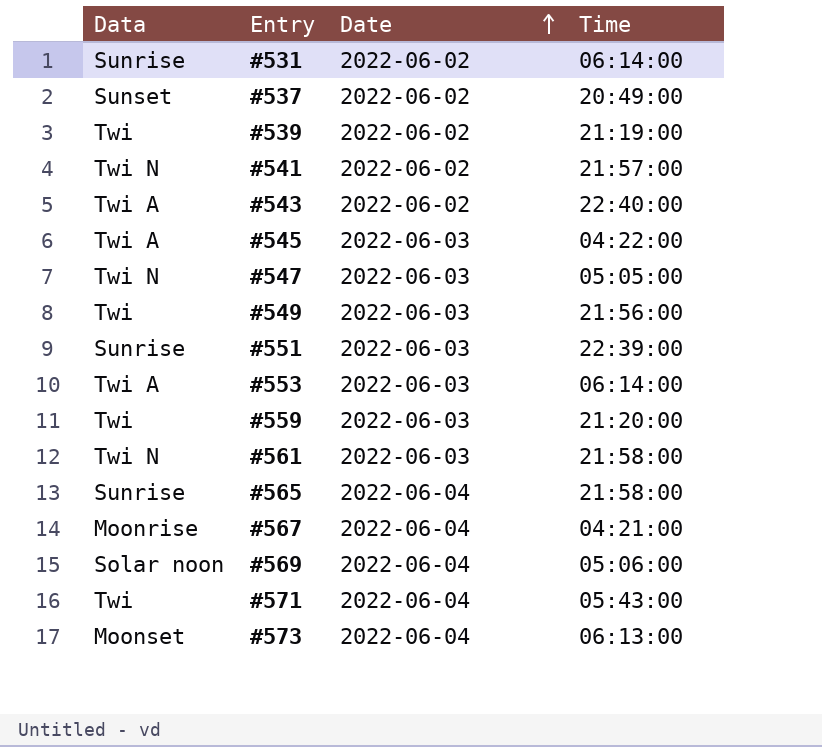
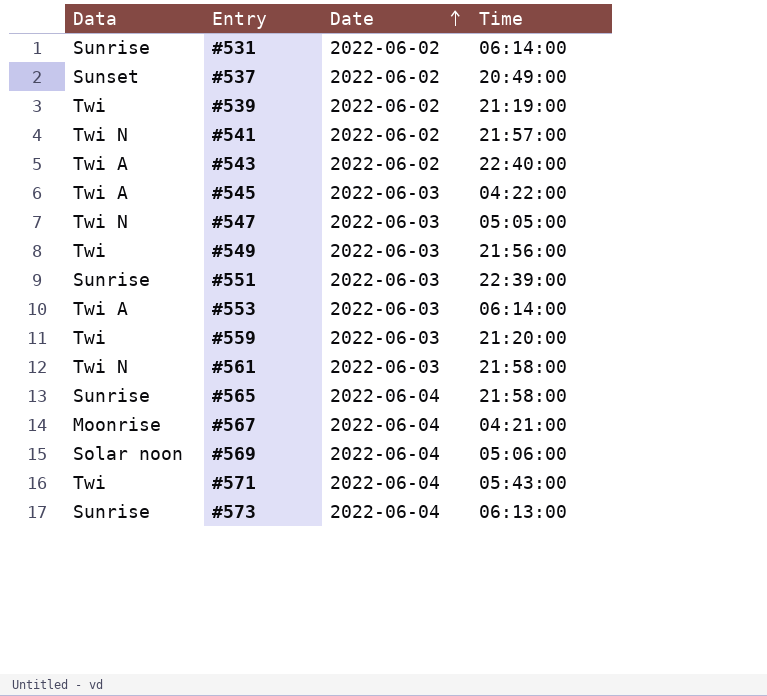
#573 | Data: Moonset -> Sunrise

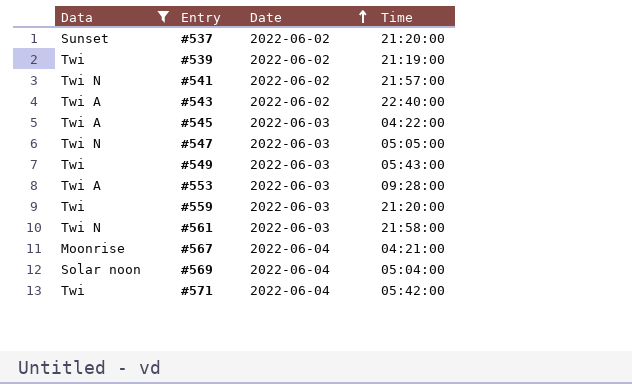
filter: none -> Data != Sunrise
#537 | Time: 20:49:00 -> 21:20:00
#549 | Time: 21:56:00 -> 05:43:00
#553 | Time: 06:14:00 -> 09:28:00
#569 | Time: 05:06:00 -> 05:04:00
#571 | Time: 05:43:00 -> 05:42:00

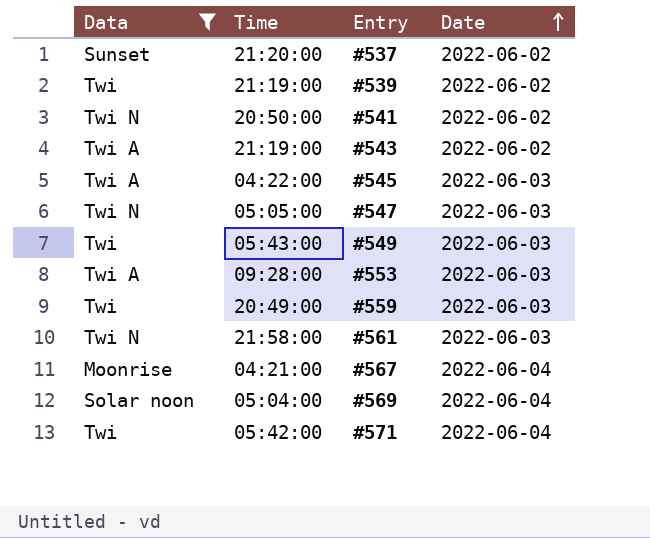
column Time | position: 4 -> 2
#541 | Time: 21:57:00 -> 20:50:00
#543 | Time: 22:40:00 -> 21:19:00
#559 | Time: 21:20:00 -> 20:49:00

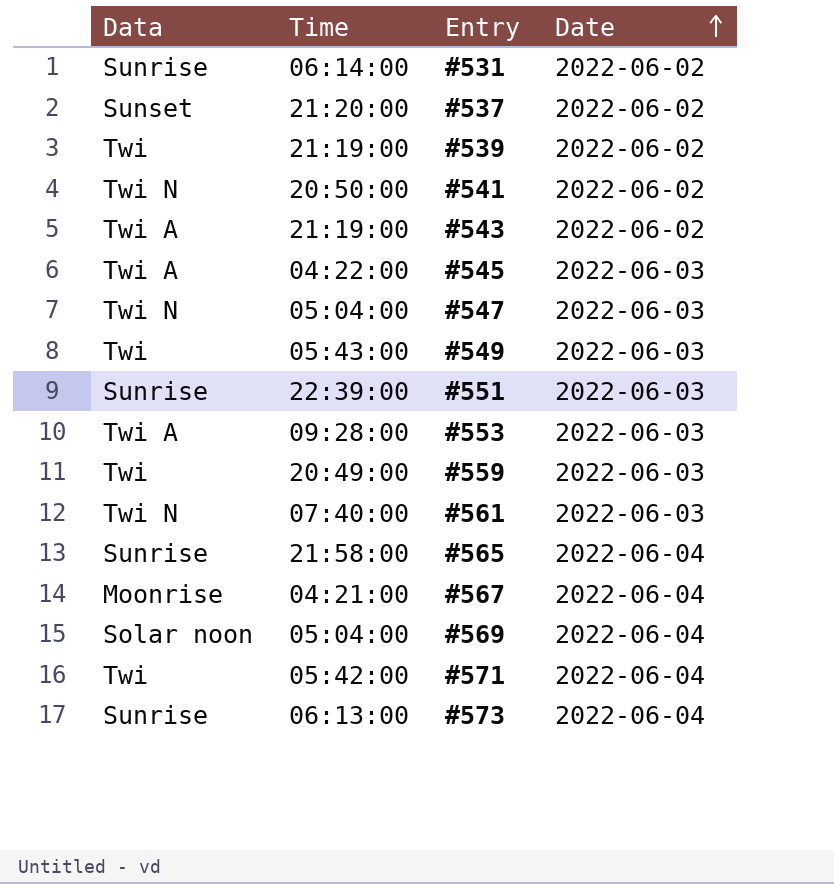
filter: Data != Sunrise -> none
#547 | Time: 05:05:00 -> 05:04:00
#561 | Time: 21:58:00 -> 07:40:00

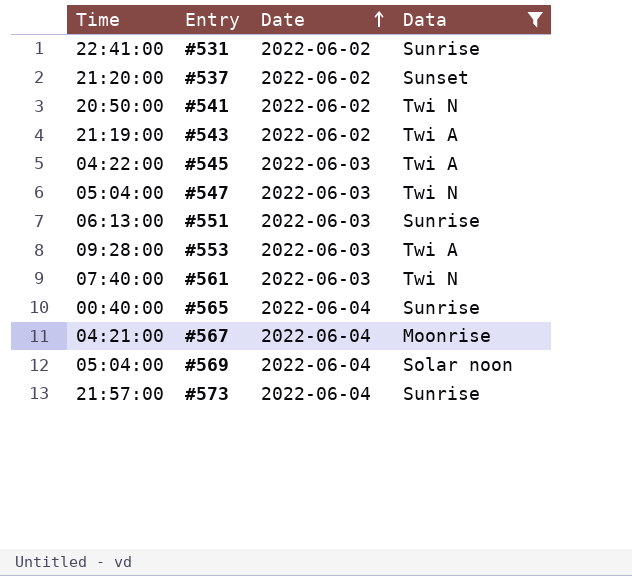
filter: none -> Data != Twi
column Data | position: 1 -> 4
#531 | Time: 06:14:00 -> 22:41:00
#551 | Time: 22:39:00 -> 06:13:00
#565 | Time: 21:58:00 -> 00:40:00
#573 | Time: 06:13:00 -> 21:57:00

